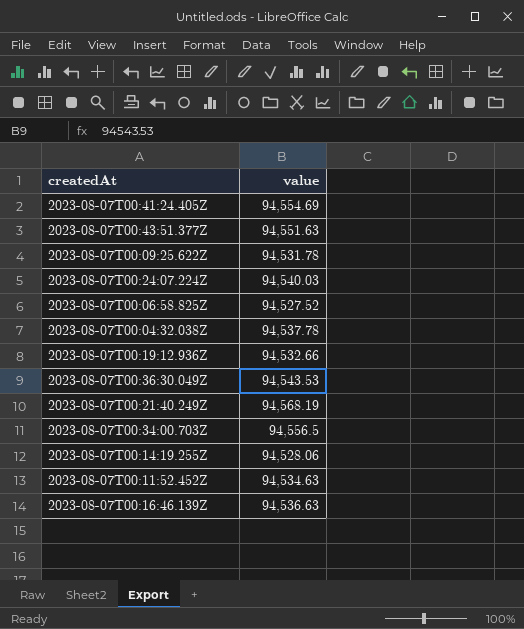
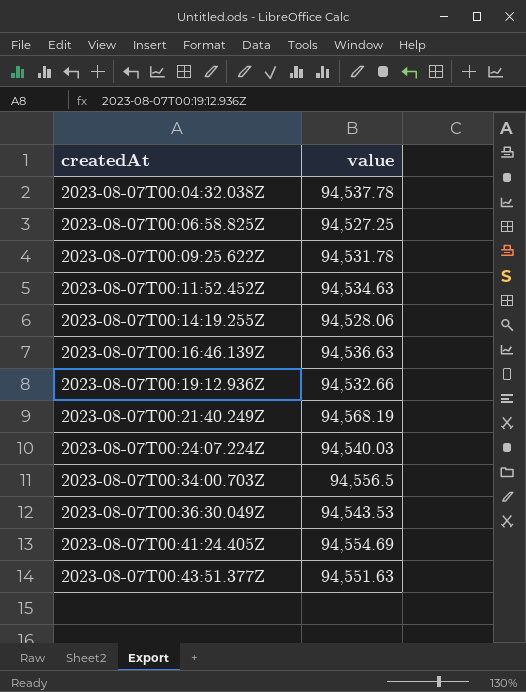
row order: none -> createdAt ascending
2023-08-07T00:06:58.825Z | value: 94,527.52 -> 94,527.25

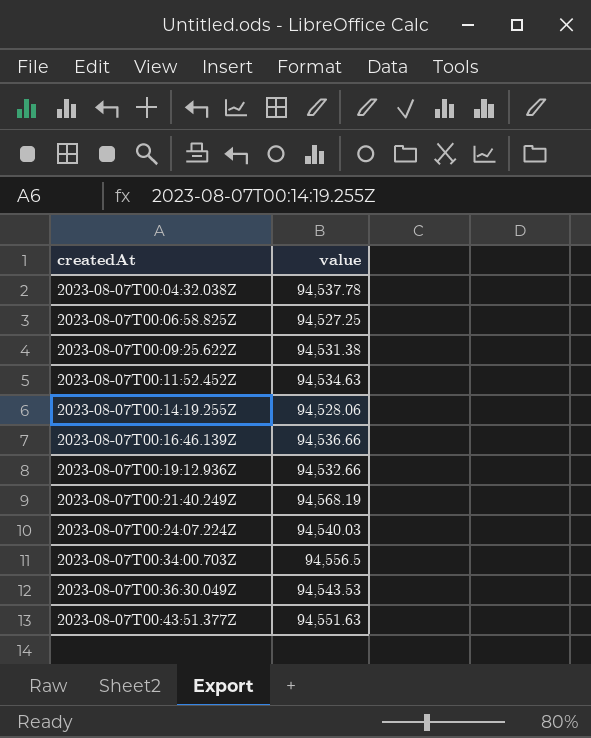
row 2023-08-07T00:41:24.405Z: 94,554.69 -> none
2023-08-07T00:09:25.622Z | value: 94,531.78 -> 94,531.38
2023-08-07T00:16:46.139Z | value: 94,536.63 -> 94,536.66

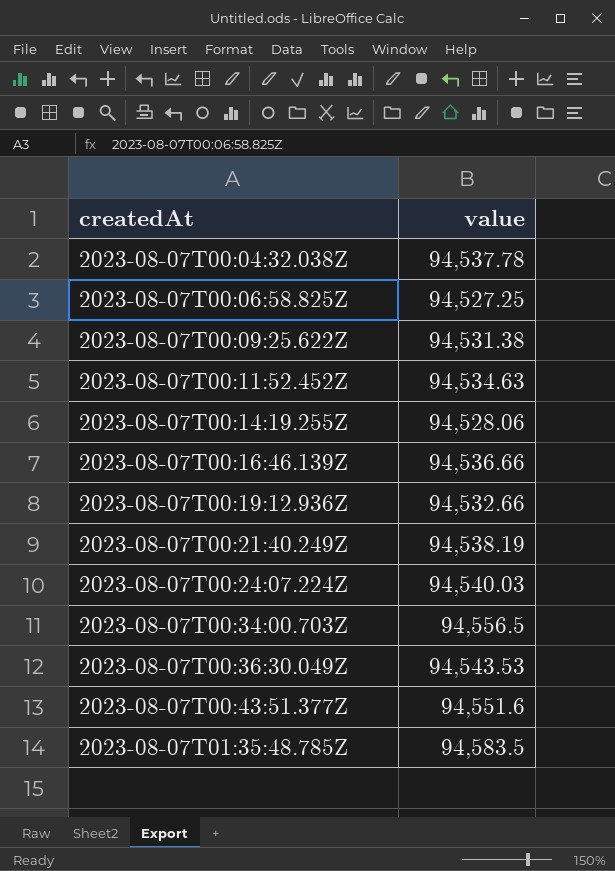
2023-08-07T00:21:40.249Z | value: 94,568.19 -> 94,538.19
2023-08-07T00:43:51.377Z | value: 94,551.63 -> 94,551.6
row 2023-08-07T01:35:48.785Z: none -> 94,583.5

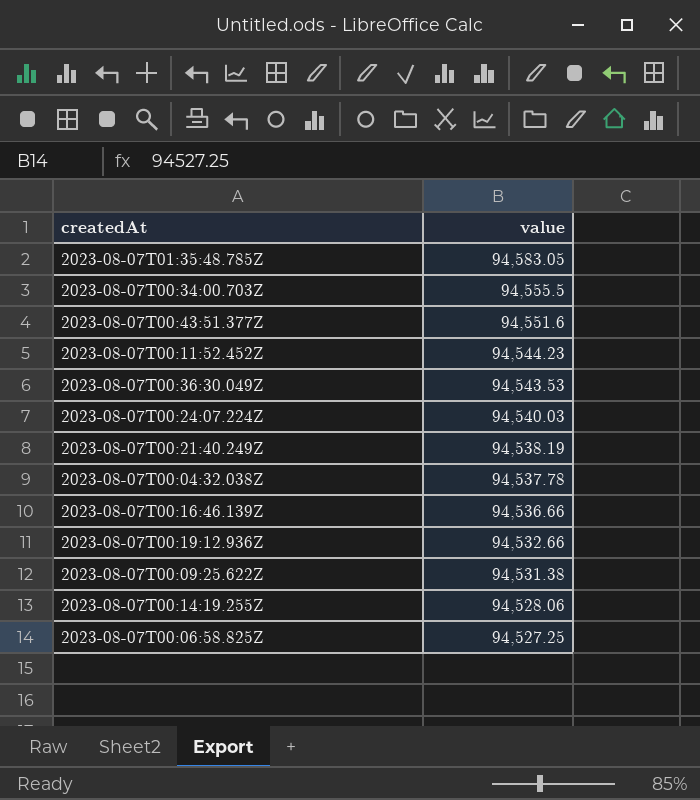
row order: createdAt ascending -> value descending
2023-08-07T01:35:48.785Z | value: 94,583.5 -> 94,583.05
2023-08-07T00:34:00.703Z | value: 94,556.5 -> 94,555.5
2023-08-07T00:11:52.452Z | value: 94,534.63 -> 94,544.23

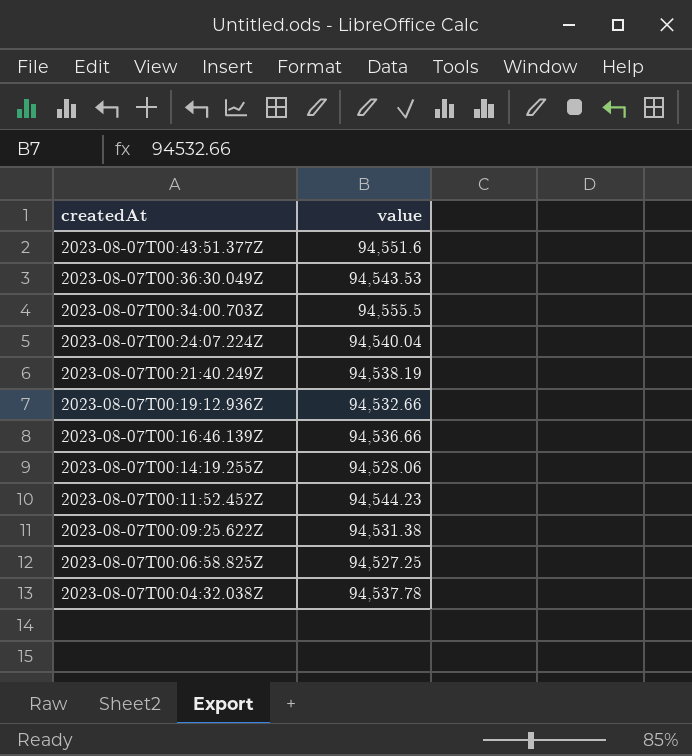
row order: value descending -> createdAt descending
row 2023-08-07T01:35:48.785Z: 94,583.05 -> none
2023-08-07T00:24:07.224Z | value: 94,540.03 -> 94,540.04

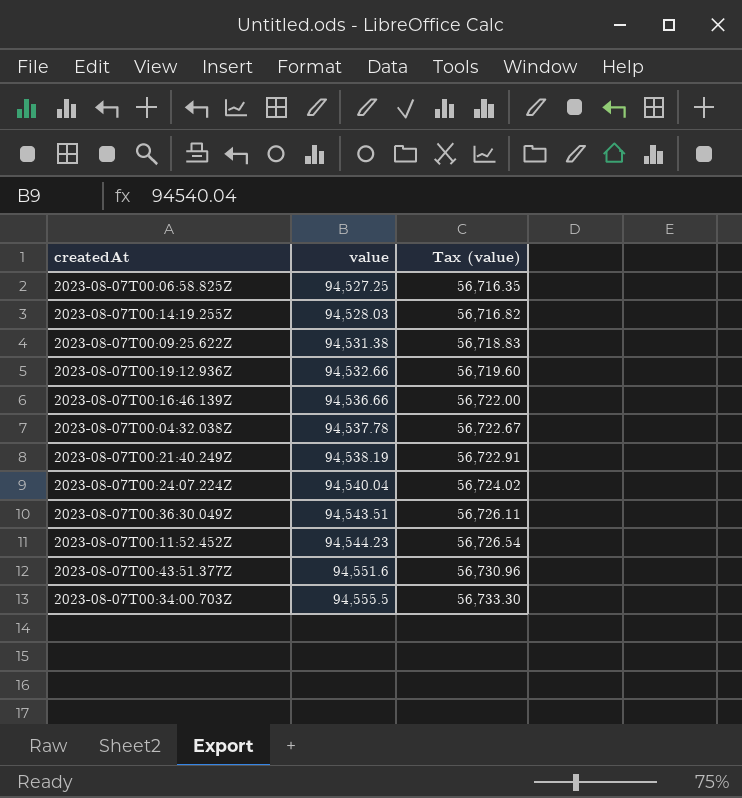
row order: createdAt descending -> value ascending
column Tax (value) | formula: none -> [value] * 0.6
2023-08-07T00:14:19.255Z | value: 94,528.06 -> 94,528.03
2023-08-07T00:36:30.049Z | value: 94,543.53 -> 94,543.51

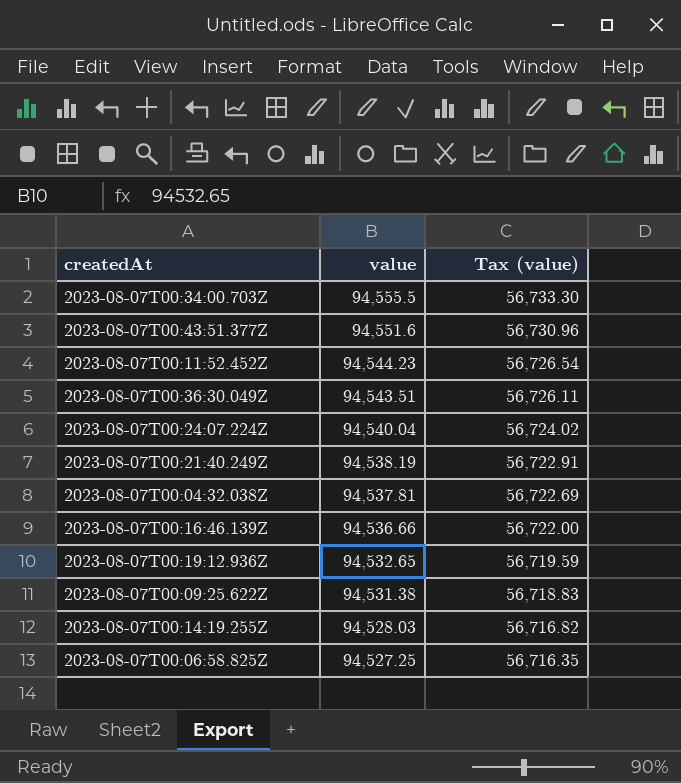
row order: value ascending -> value descending
2023-08-07T00:04:32.038Z | value: 94,537.78 -> 94,537.81
2023-08-07T00:04:32.038Z | Tax (value): 56,722.67 -> 56,722.69
2023-08-07T00:19:12.936Z | value: 94,532.66 -> 94,532.65
2023-08-07T00:19:12.936Z | Tax (value): 56,719.60 -> 56,719.59

